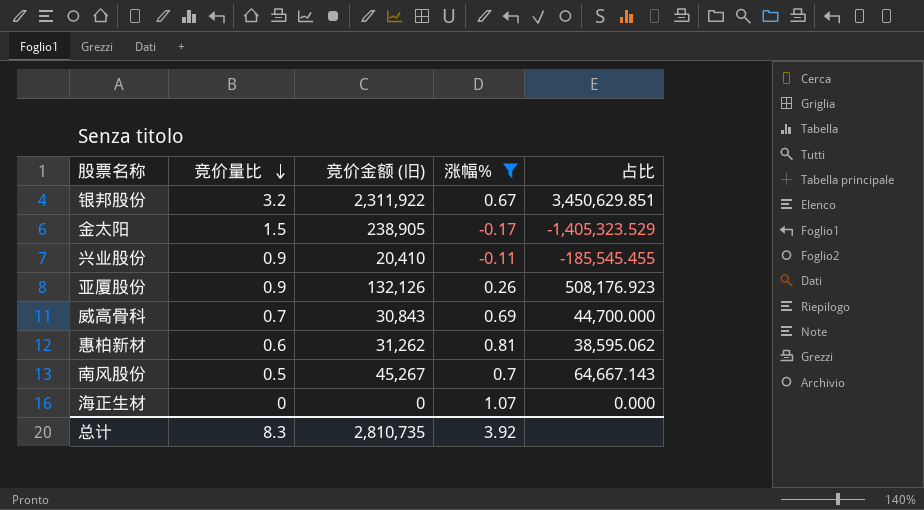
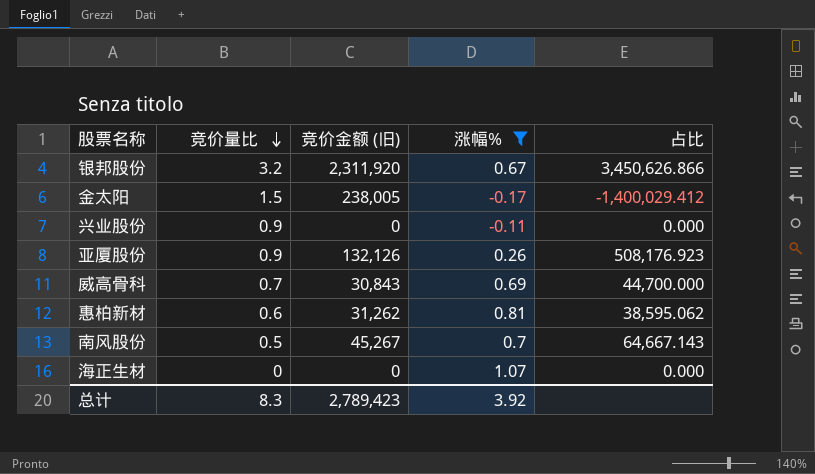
银邦股份 | 竞价金额 (旧): 2,311,922 -> 2,311,920
银邦股份 | 占比: 3,450,629.851 -> 3,450,626.866
金太阳 | 竞价金额 (旧): 238,905 -> 238,005
金太阳 | 占比: -1,405,323.529 -> -1,400,029.412
兴业股份 | 竞价金额 (旧): 20,410 -> 0
兴业股份 | 占比: -185,545.455 -> 0.000
总计 | 竞价金额 (旧): 2,810,735 -> 2,789,423

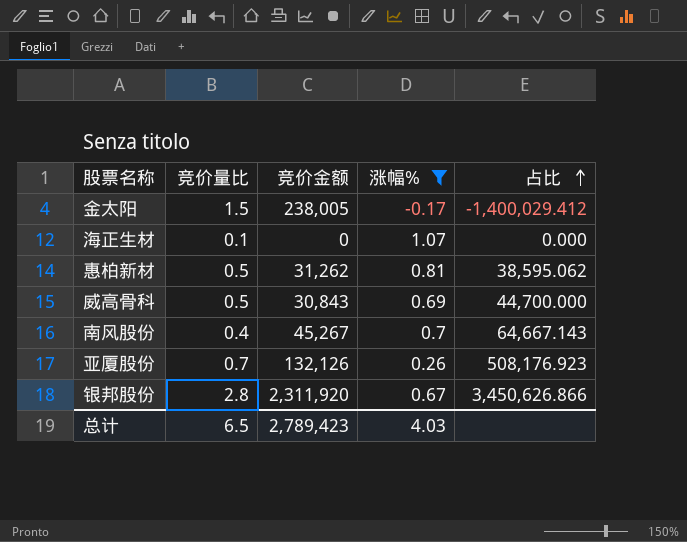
row order: 竞价量比 descending -> 占比 ascending
column name: 竞价金额 (旧) -> 竞价金额
row 兴业股份: 0.9 | 0 | -0.11 | 0.000 -> none
海正生材 | 竞价量比: 0 -> 0.1
惠柏新材 | 竞价量比: 0.6 -> 0.5
威高骨科 | 竞价量比: 0.7 -> 0.5
南风股份 | 竞价量比: 0.5 -> 0.4
亚厦股份 | 竞价量比: 0.9 -> 0.7
银邦股份 | 竞价量比: 3.2 -> 2.8
总计 | 竞价量比: 8.3 -> 6.5
总计 | 涨幅%: 3.92 -> 4.03

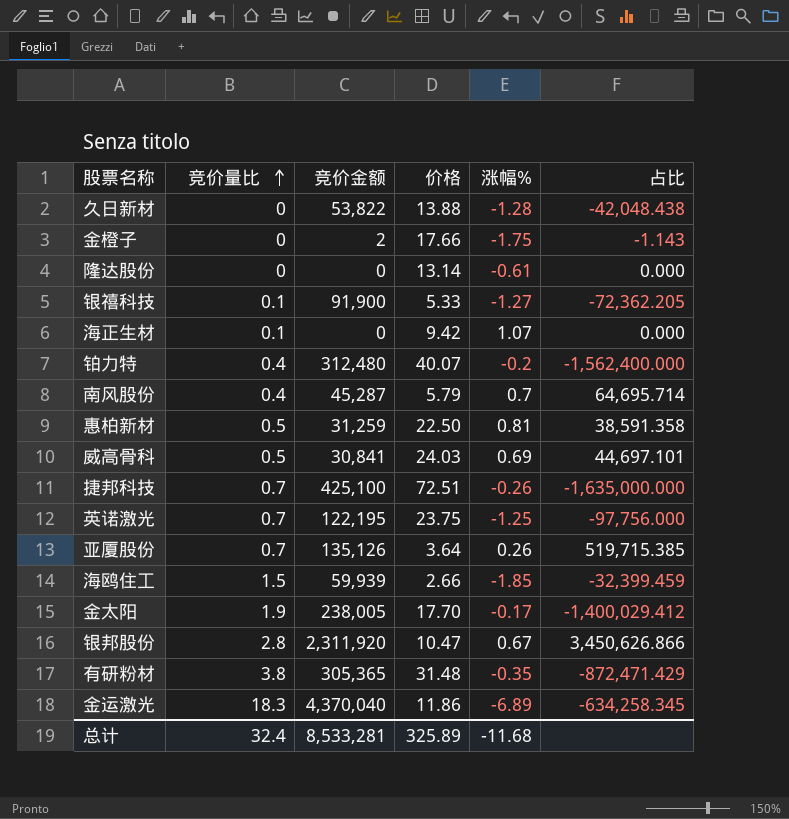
filter: 涨幅% >= -0.17 -> none
row order: 占比 ascending -> 竞价量比 ascending
column 价格 | position: none -> 4
南风股份 | 竞价金额: 45,267 -> 45,287
南风股份 | 占比: 64,667.143 -> 64,695.714
惠柏新材 | 竞价金额: 31,262 -> 31,259
惠柏新材 | 占比: 38,595.062 -> 38,591.358
威高骨科 | 竞价金额: 30,843 -> 30,841
威高骨科 | 占比: 44,700.000 -> 44,697.101
亚厦股份 | 竞价金额: 132,126 -> 135,126
亚厦股份 | 占比: 508,176.923 -> 519,715.385
金太阳 | 竞价量比: 1.5 -> 1.9
总计 | 竞价量比: 6.5 -> 32.4
总计 | 竞价金额: 2,789,423 -> 8,533,281
总计 | 涨幅%: 4.03 -> -11.68

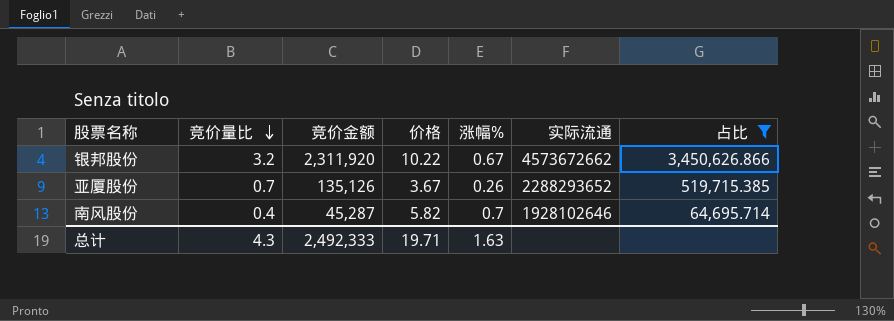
filter: none -> 占比 >= 64,695.714
row order: 竞价量比 ascending -> 竞价量比 descending
column 实际流通 | position: none -> 6
银邦股份 | 竞价量比: 2.8 -> 3.2
银邦股份 | 价格: 10.47 -> 10.22
亚厦股份 | 价格: 3.64 -> 3.67
南风股份 | 价格: 5.79 -> 5.82
总计 | 竞价量比: 32.4 -> 4.3
总计 | 竞价金额: 8,533,281 -> 2,492,333
总计 | 价格: 325.89 -> 19.71
总计 | 涨幅%: -11.68 -> 1.63

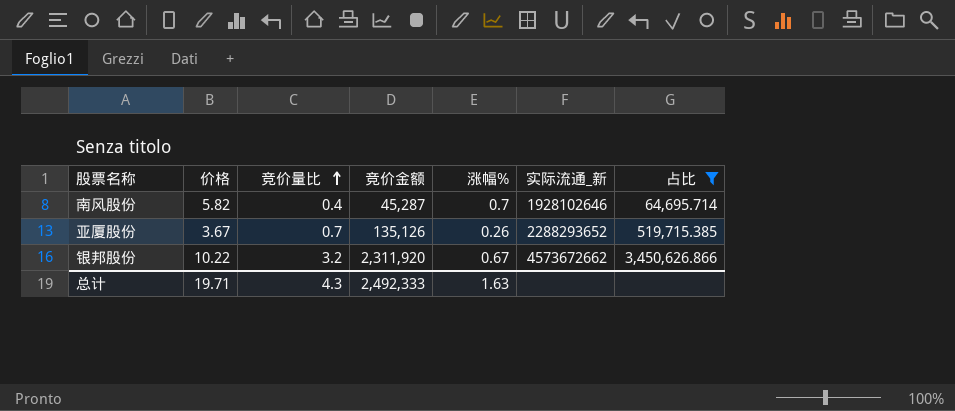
row order: 竞价量比 descending -> 竞价量比 ascending
column 价格 | position: 4 -> 2
column name: 实际流通 -> 实际流通_新

